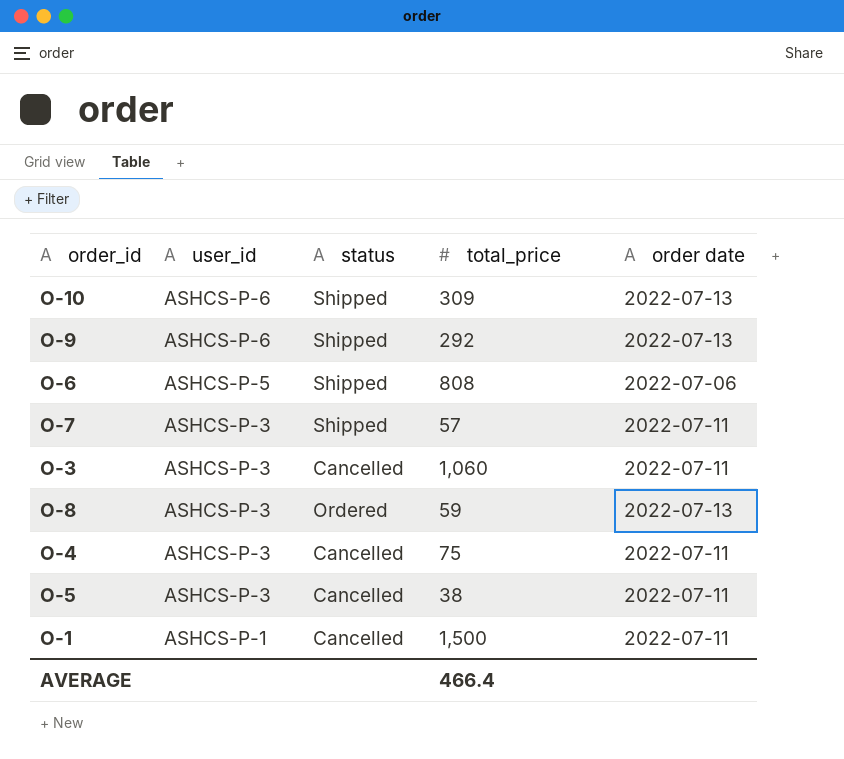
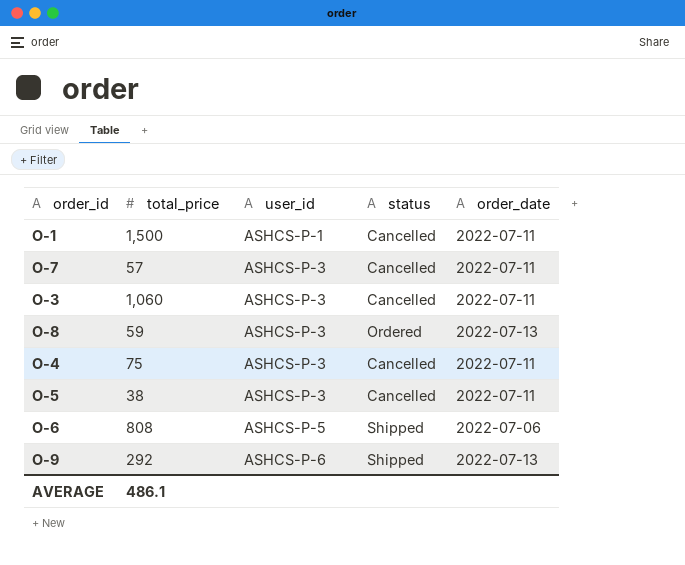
row order: user_id descending -> user_id ascending
column total_price | position: 4 -> 2
column name: order date -> order_date
row O-10: ASHCS-P-6 | Shipped | 309 | 2022-07-13 -> none
O-7 | status: Shipped -> Cancelled
AVERAGE | total_price: 466.4 -> 486.1

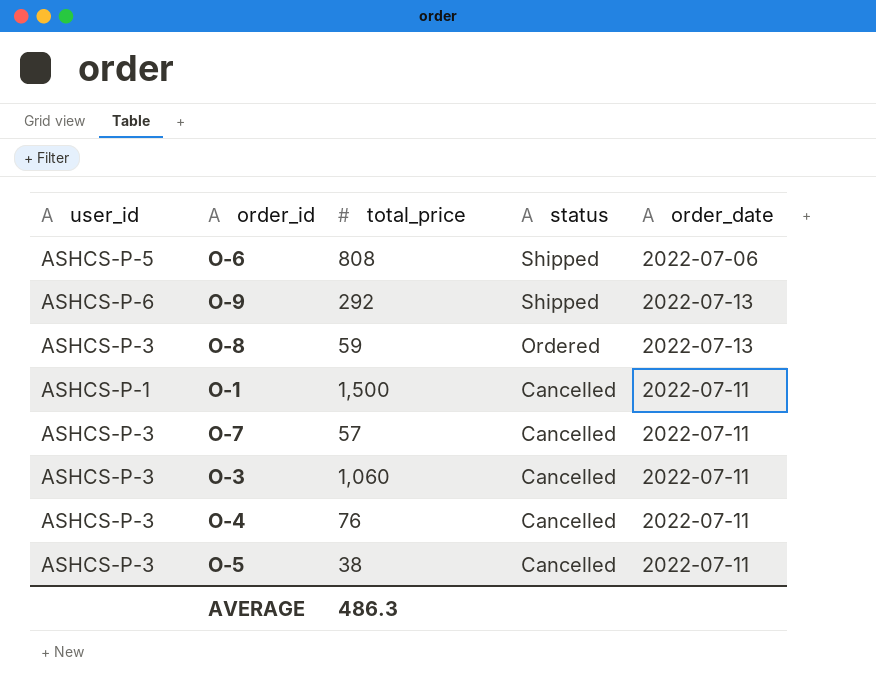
row order: user_id ascending -> status descending
column user_id | position: 3 -> 1
O-4 | total_price: 75 -> 76
AVERAGE | total_price: 486.1 -> 486.3

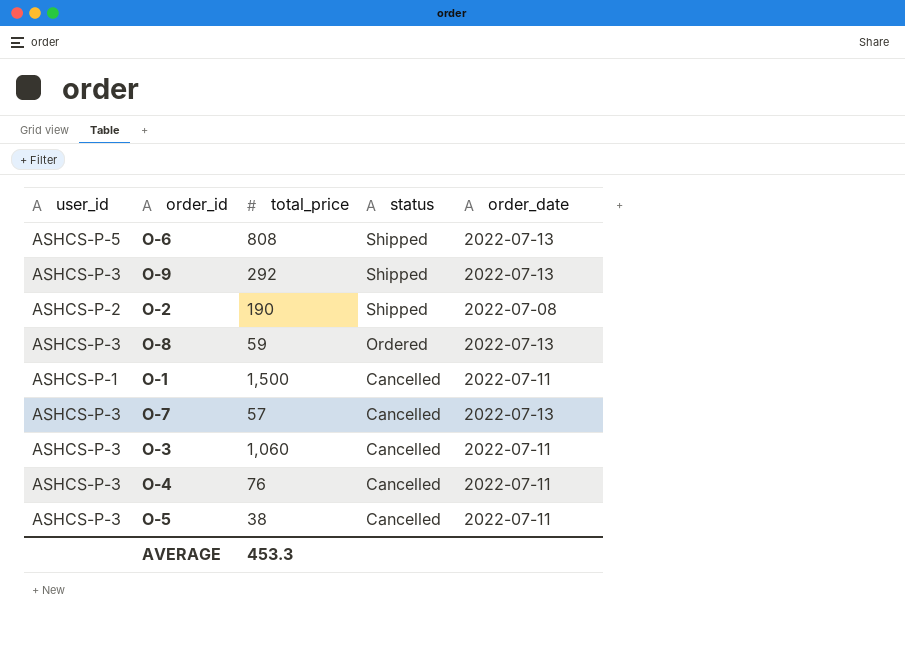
O-6 | order_date: 2022-07-06 -> 2022-07-13
O-9 | user_id: ASHCS-P-6 -> ASHCS-P-3
row O-2: none -> ASHCS-P-2 | 190 | Shipped | 2022-07-08
O-7 | order_date: 2022-07-11 -> 2022-07-13
AVERAGE | total_price: 486.3 -> 453.3

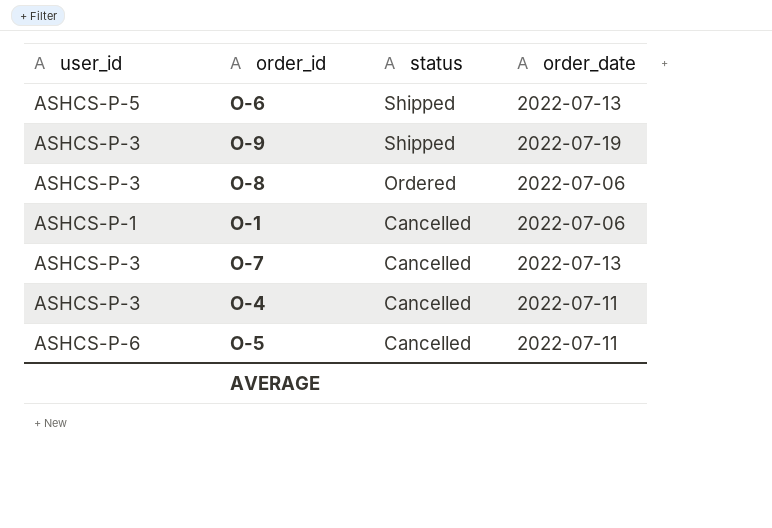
column total_price | position: 3 -> none
row O-2: ASHCS-P-2 | 190 | Shipped | 2022-07-08 -> none
row O-3: ASHCS-P-3 | 1,060 | Cancelled | 2022-07-11 -> none
O-9 | order_date: 2022-07-13 -> 2022-07-19
O-8 | order_date: 2022-07-13 -> 2022-07-06
O-1 | order_date: 2022-07-11 -> 2022-07-06
O-5 | user_id: ASHCS-P-3 -> ASHCS-P-6

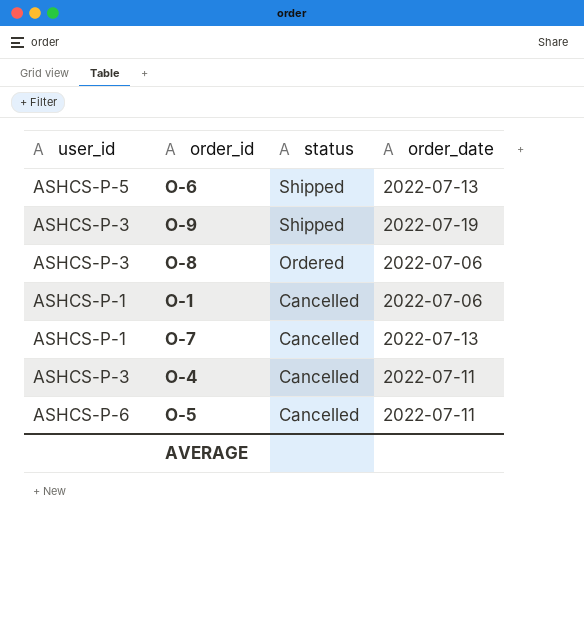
O-7 | user_id: ASHCS-P-3 -> ASHCS-P-1

